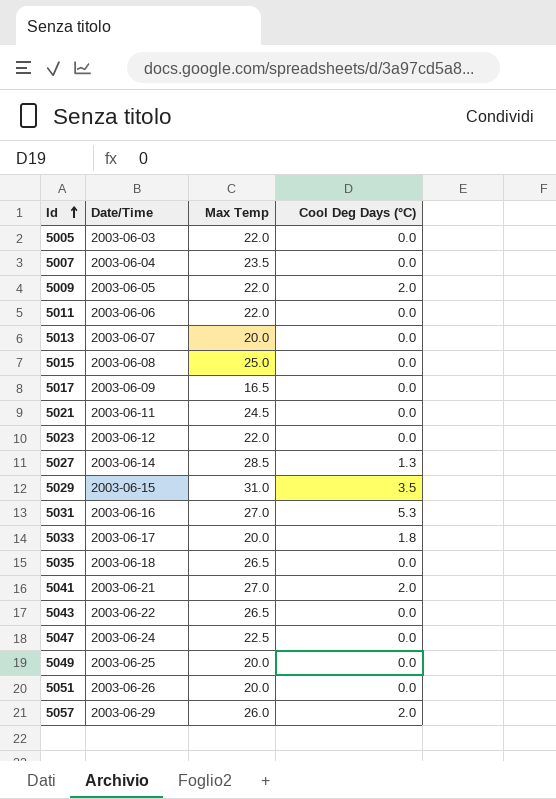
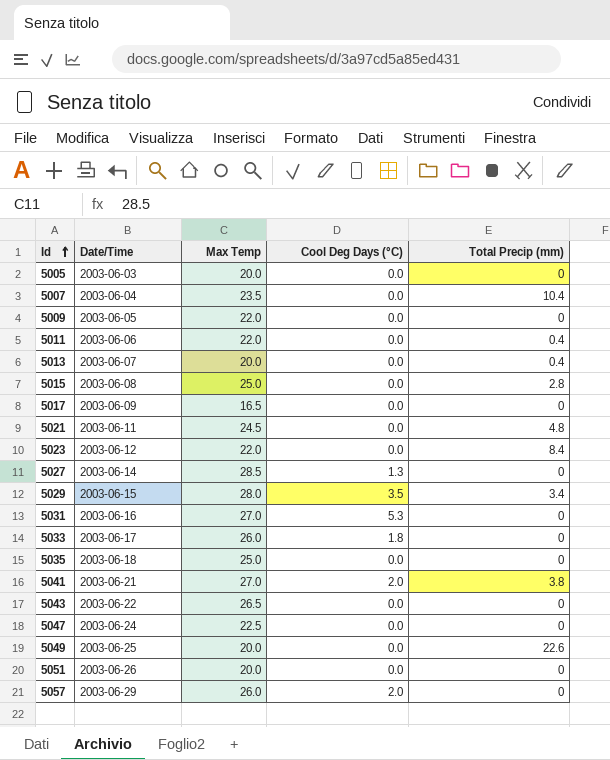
column Total Precip (mm) | position: none -> 5
5005 | Max Temp: 22.0 -> 20.0
5009 | Cool Deg Days (°C): 2.0 -> 0.0
5029 | Max Temp: 31.0 -> 28.0
5033 | Max Temp: 20.0 -> 26.0
5035 | Max Temp: 26.5 -> 25.0

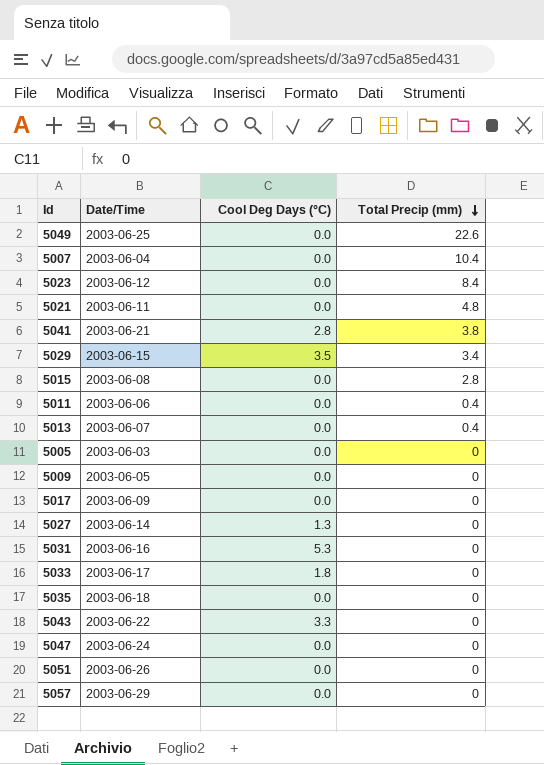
row order: Id ascending -> Total Precip (mm) descending
column Max Temp | position: 3 -> none
5041 | Cool Deg Days (°C): 2.0 -> 2.8
5043 | Cool Deg Days (°C): 0.0 -> 3.3
5057 | Cool Deg Days (°C): 2.0 -> 0.0

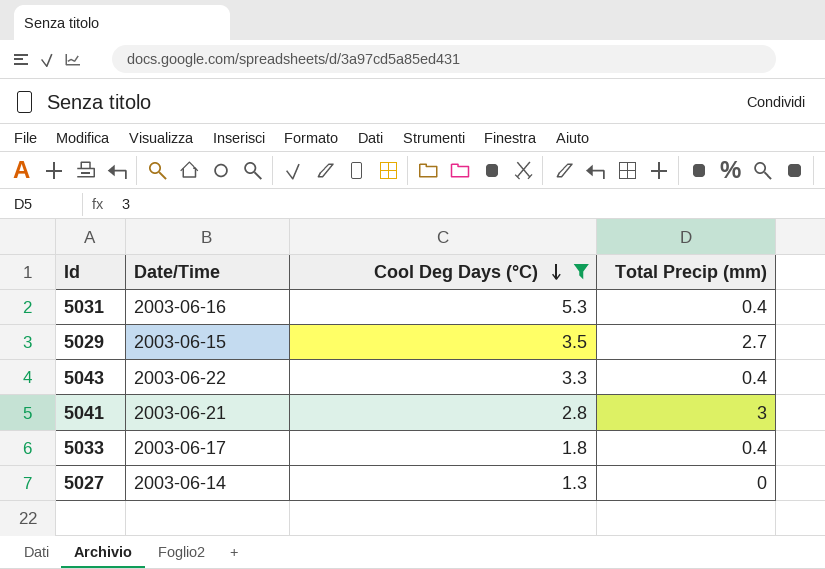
filter: none -> Cool Deg Days (°C) != 0.0
row order: Total Precip (mm) descending -> Cool Deg Days (°C) descending
5031 | Total Precip (mm): 0 -> 0.4
5029 | Total Precip (mm): 3.4 -> 2.7
5043 | Total Precip (mm): 0 -> 0.4
5041 | Total Precip (mm): 3.8 -> 3
5033 | Total Precip (mm): 0 -> 0.4

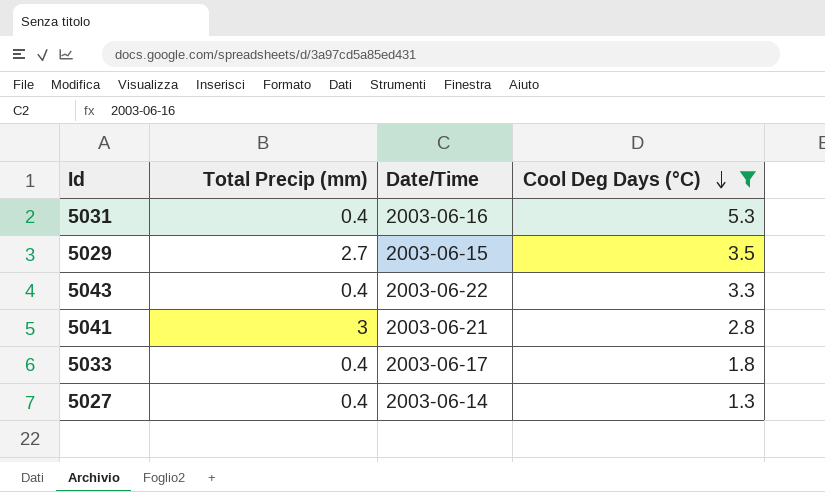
column Total Precip (mm) | position: 4 -> 2
5027 | Total Precip (mm): 0 -> 0.4

